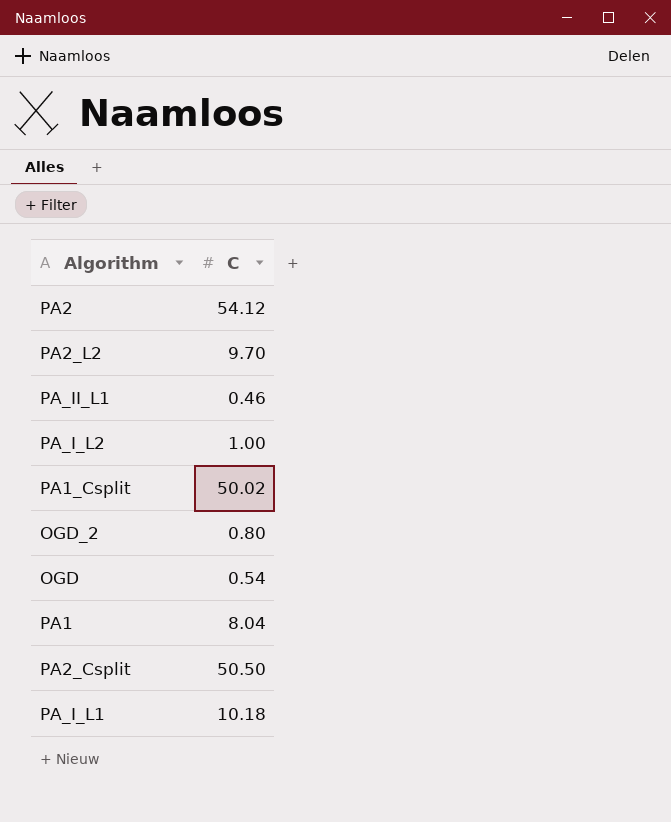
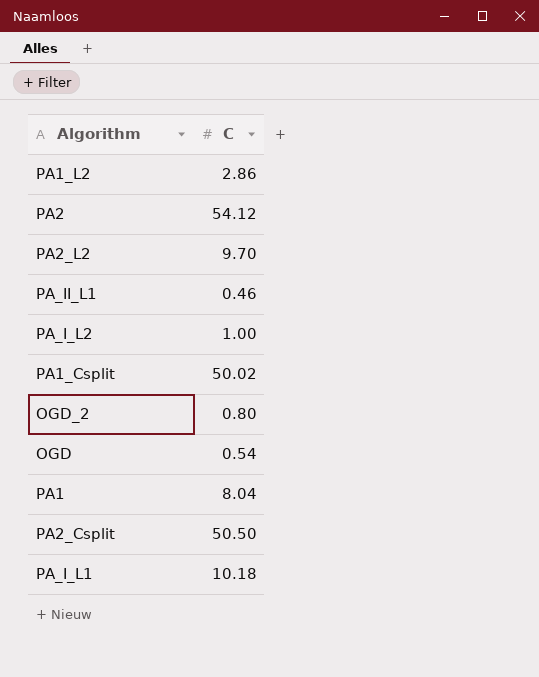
row PA1_L2: none -> 2.86

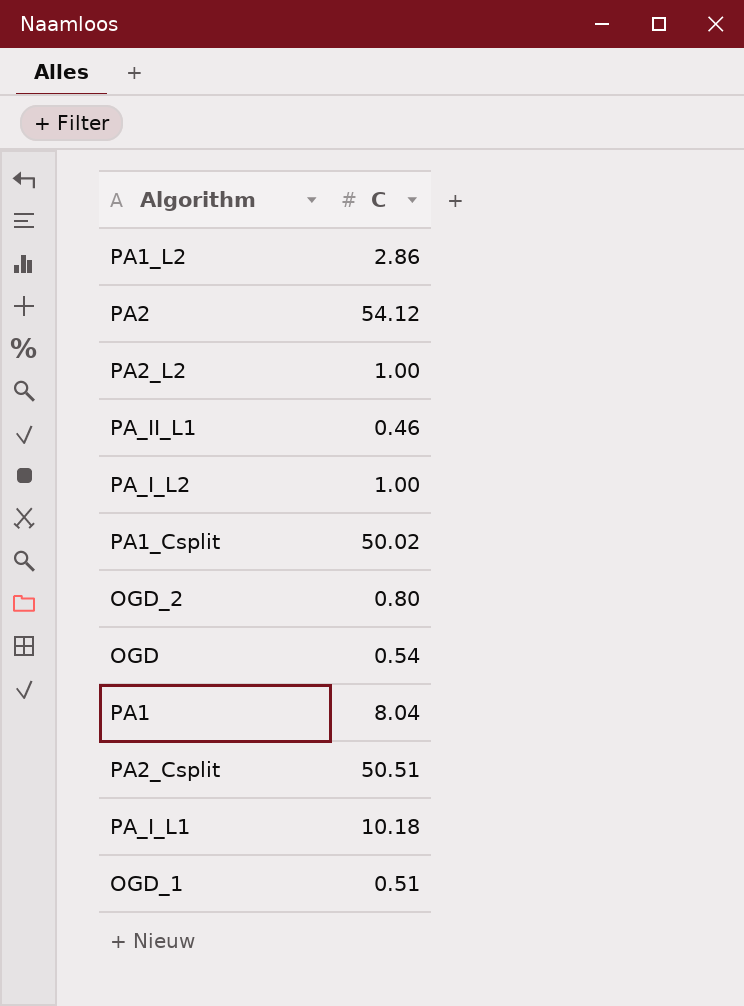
PA2_L2 | C: 9.70 -> 1.00
PA2_Csplit | C: 50.50 -> 50.51
row OGD_1: none -> 0.51

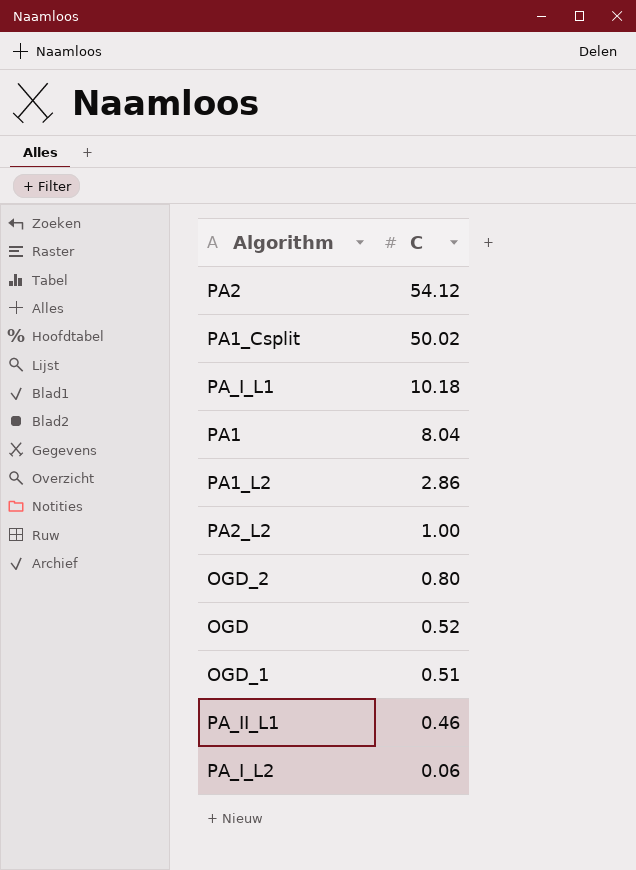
row order: none -> C descending
row PA2_Csplit: 50.51 -> none
OGD | C: 0.54 -> 0.52
PA_I_L2 | C: 1.00 -> 0.06

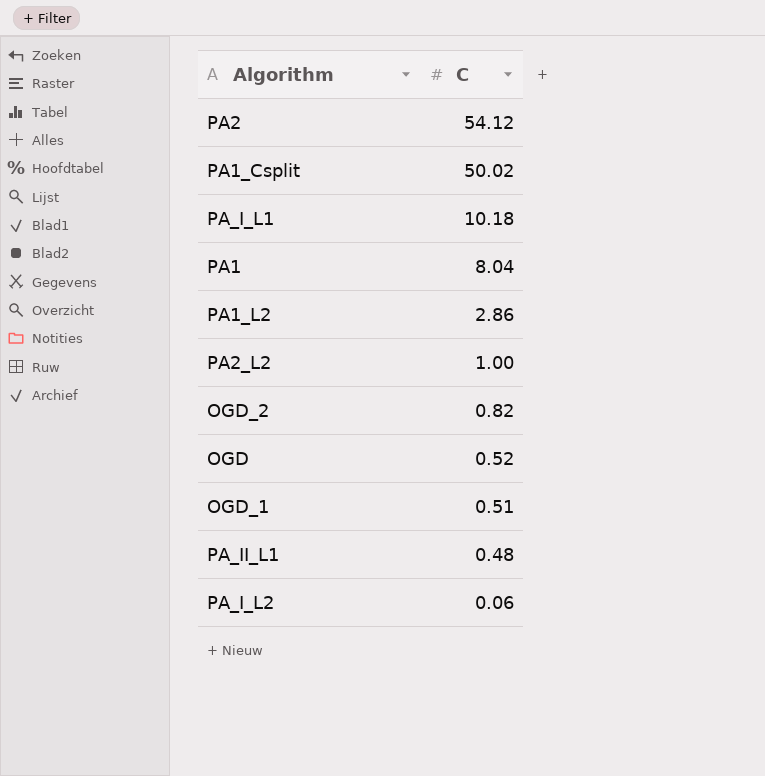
OGD_2 | C: 0.80 -> 0.82
PA_II_L1 | C: 0.46 -> 0.48

